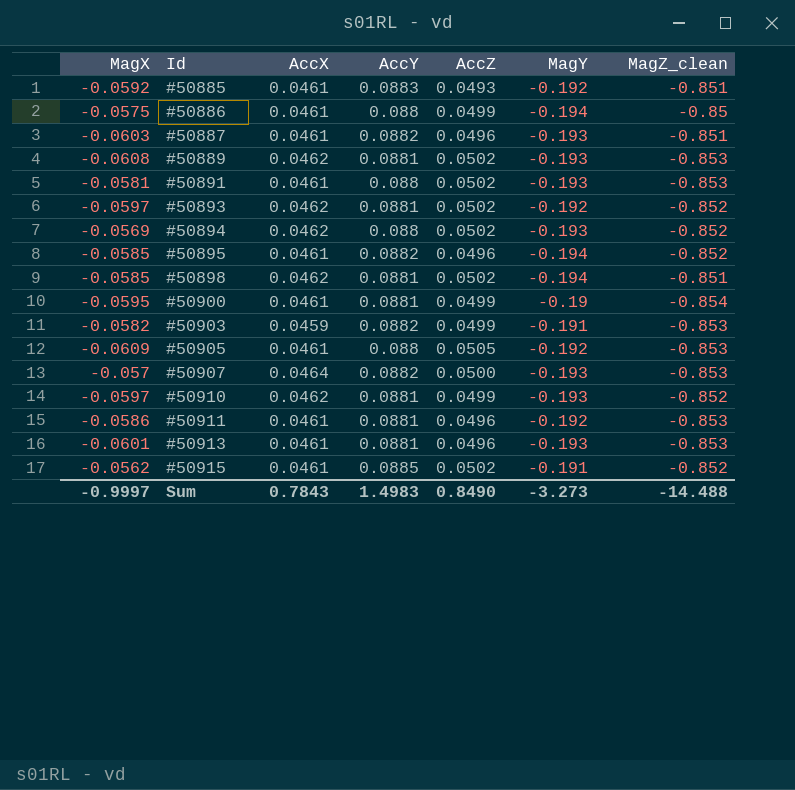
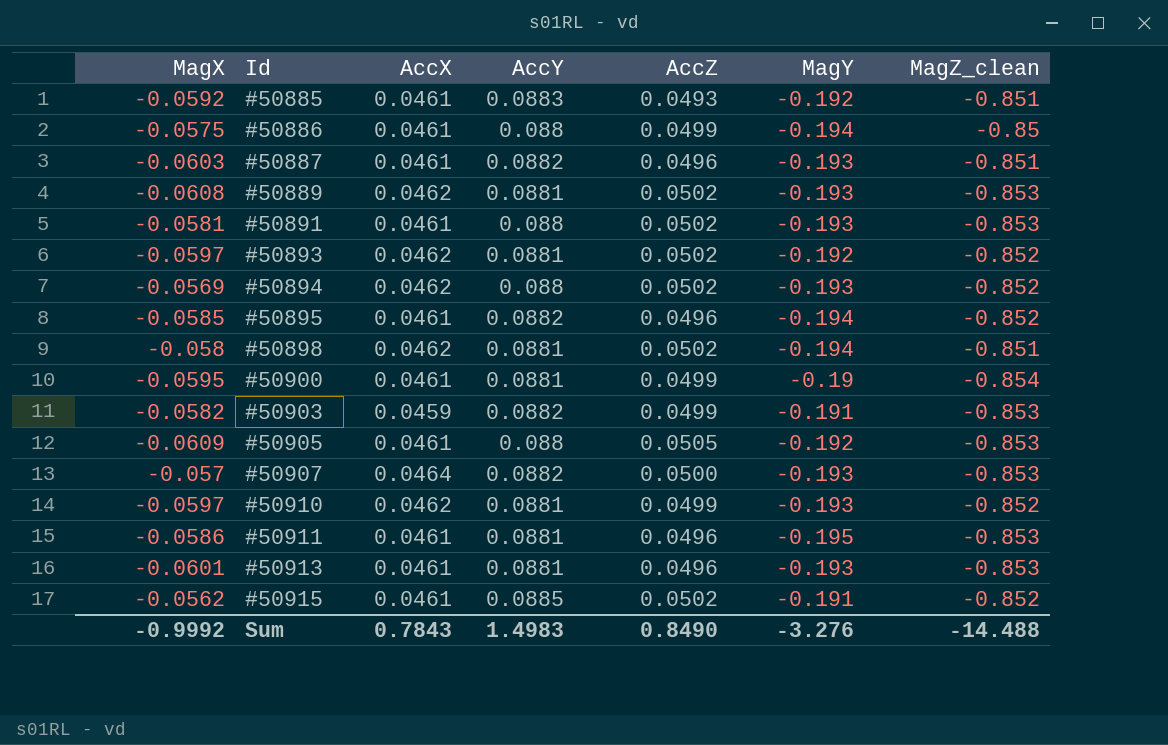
#50898 | MagX: -0.0585 -> -0.058
#50911 | MagY: -0.192 -> -0.195
Sum | MagX: -0.9997 -> -0.9992
Sum | MagY: -3.273 -> -3.276

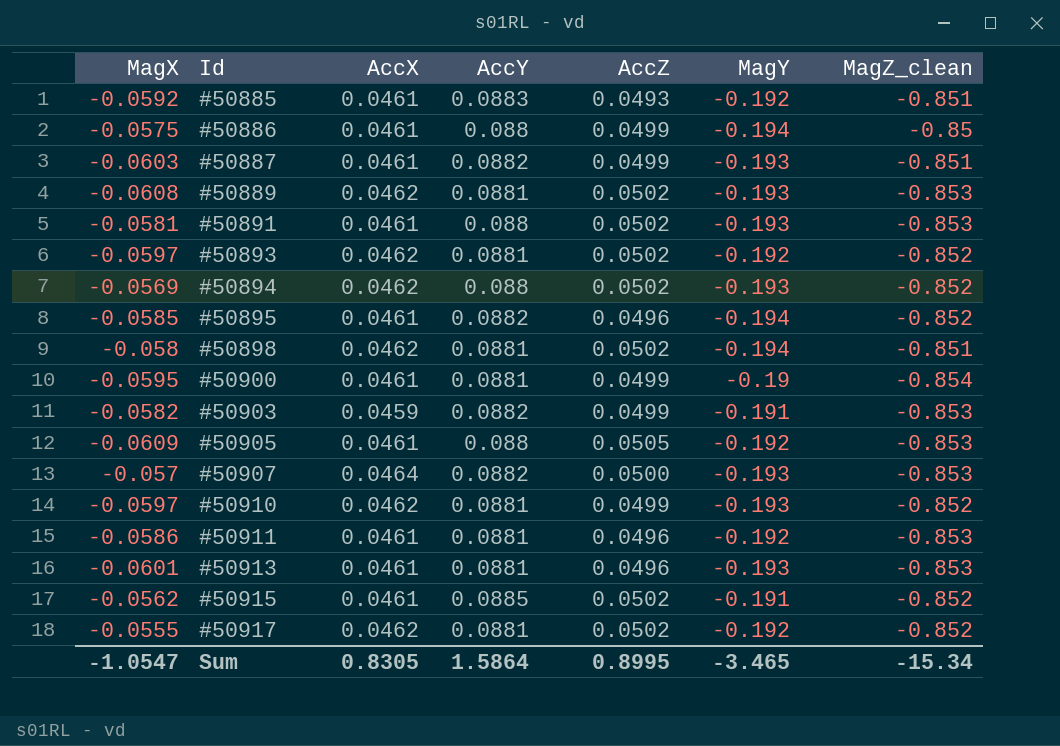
#50887 | AccZ: 0.0496 -> 0.0499
#50911 | MagY: -0.195 -> -0.192
row #50917: none -> -0.0555 | 0.0462 | 0.0881 | 0.0502 | -0.192 | -0.852
Sum | MagX: -0.9992 -> -1.0547
Sum | AccX: 0.7843 -> 0.8305
Sum | AccY: 1.4983 -> 1.5864
Sum | AccZ: 0.8490 -> 0.8995
Sum | MagY: -3.276 -> -3.465
Sum | MagZ_clean: -14.488 -> -15.34

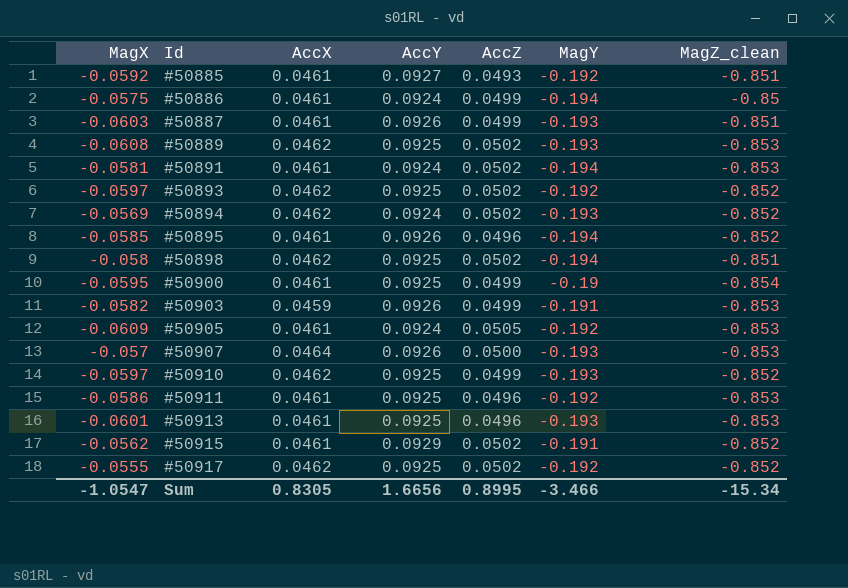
#50885 | AccY: 0.0883 -> 0.0927
#50886 | AccY: 0.088 -> 0.0924
#50887 | AccY: 0.0882 -> 0.0926
#50889 | AccY: 0.0881 -> 0.0925
#50891 | AccY: 0.088 -> 0.0924
#50891 | MagY: -0.193 -> -0.194
#50893 | AccY: 0.0881 -> 0.0925
#50894 | AccY: 0.088 -> 0.0924
#50895 | AccY: 0.0882 -> 0.0926
#50898 | AccY: 0.0881 -> 0.0925
#50900 | AccY: 0.0881 -> 0.0925
#50903 | AccY: 0.0882 -> 0.0926
#50905 | AccY: 0.088 -> 0.0924
#50907 | AccY: 0.0882 -> 0.0926
#50910 | AccY: 0.0881 -> 0.0925
#50911 | AccY: 0.0881 -> 0.0925
#50913 | AccY: 0.0881 -> 0.0925
#50915 | AccY: 0.0885 -> 0.0929
#50917 | AccY: 0.0881 -> 0.0925
Sum | AccY: 1.5864 -> 1.6656
Sum | MagY: -3.465 -> -3.466

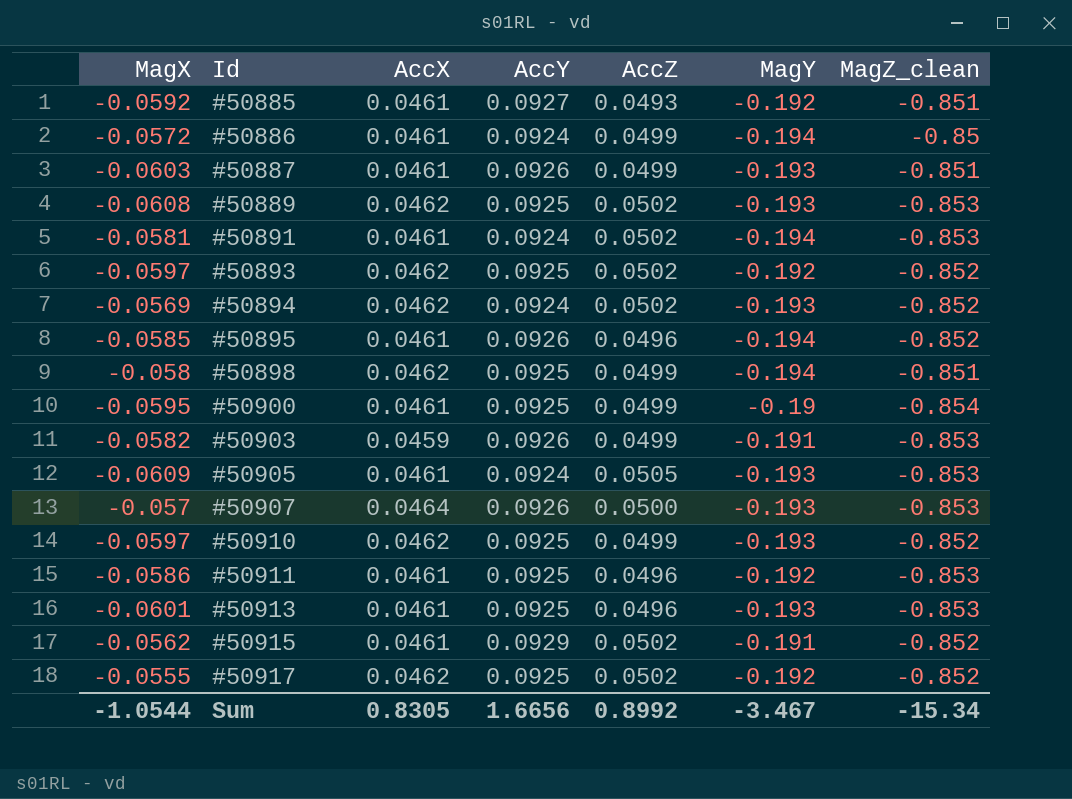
#50886 | MagX: -0.0575 -> -0.0572
#50898 | AccZ: 0.0502 -> 0.0499
#50905 | MagY: -0.192 -> -0.193
Sum | MagX: -1.0547 -> -1.0544
Sum | AccZ: 0.8995 -> 0.8992
Sum | MagY: -3.466 -> -3.467

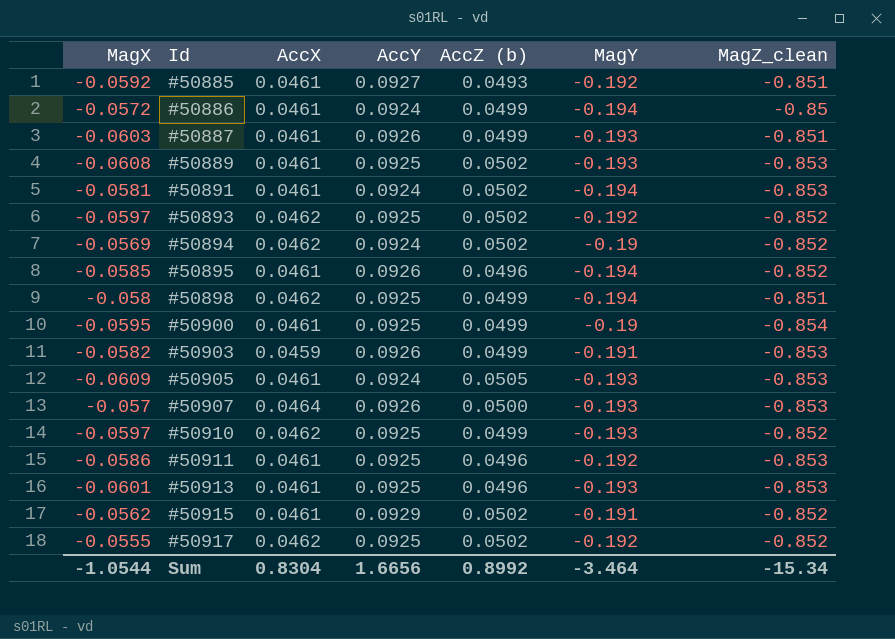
column name: AccZ -> AccZ (b)
#50889 | AccX: 0.0462 -> 0.0461
#50894 | MagY: -0.193 -> -0.19
Sum | AccX: 0.8305 -> 0.8304
Sum | MagY: -3.467 -> -3.464

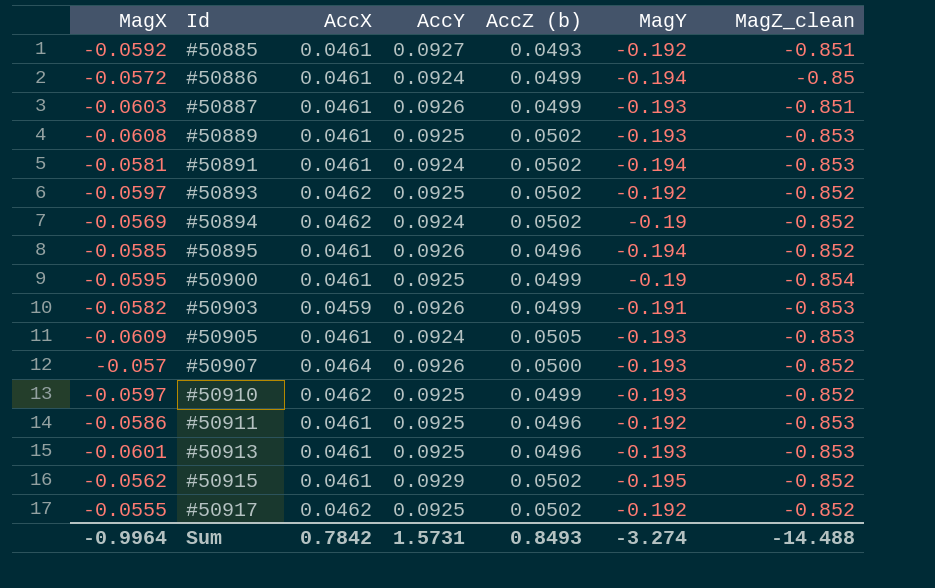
row #50898: -0.058 | 0.0462 | 0.0925 | 0.0499 | -0.194 | -0.851 -> none
#50907 | MagZ_clean: -0.853 -> -0.852
#50915 | MagY: -0.191 -> -0.195
Sum | MagX: -1.0544 -> -0.9964
Sum | AccX: 0.8304 -> 0.7842
Sum | AccY: 1.6656 -> 1.5731
Sum | AccZ (b): 0.8992 -> 0.8493
Sum | MagY: -3.464 -> -3.274
Sum | MagZ_clean: -15.34 -> -14.488

